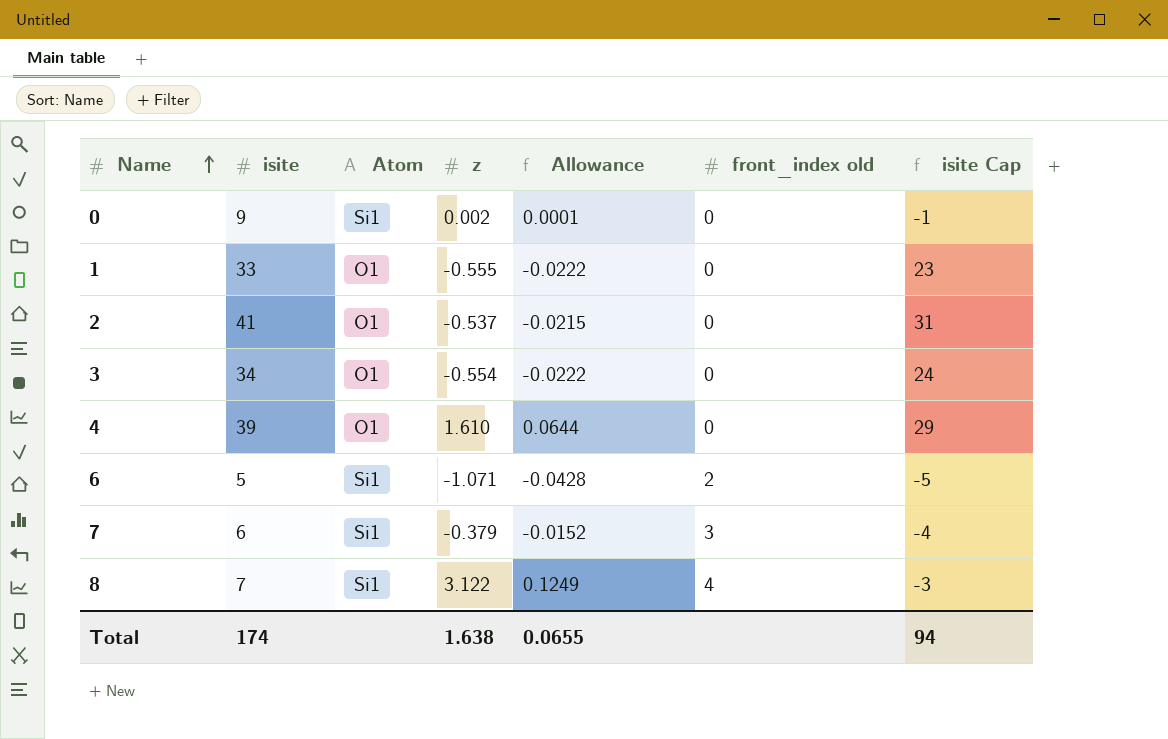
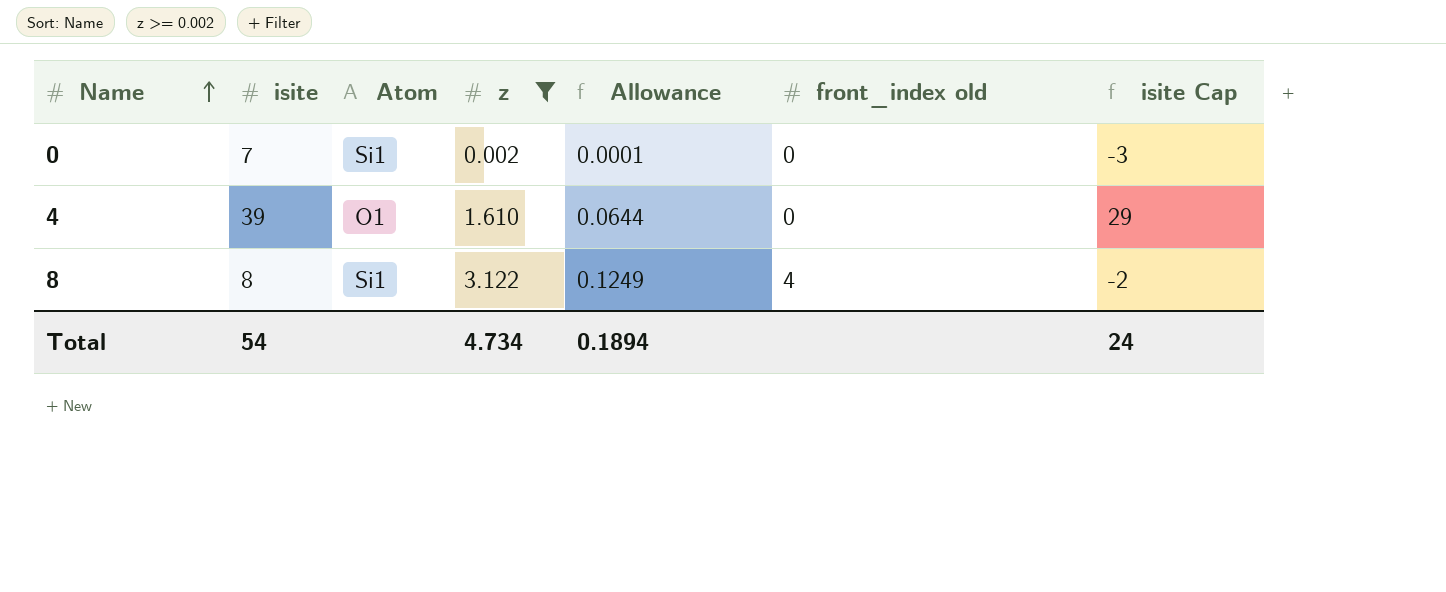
filter: none -> z >= 0.002
0 | isite: 9 -> 7
0 | isite Cap: -1 -> -3
8 | isite: 7 -> 8
8 | isite Cap: -3 -> -2
Total | isite: 174 -> 54
Total | z: 1.638 -> 4.734
Total | Allowance: 0.0655 -> 0.1894
Total | isite Cap: 94 -> 24

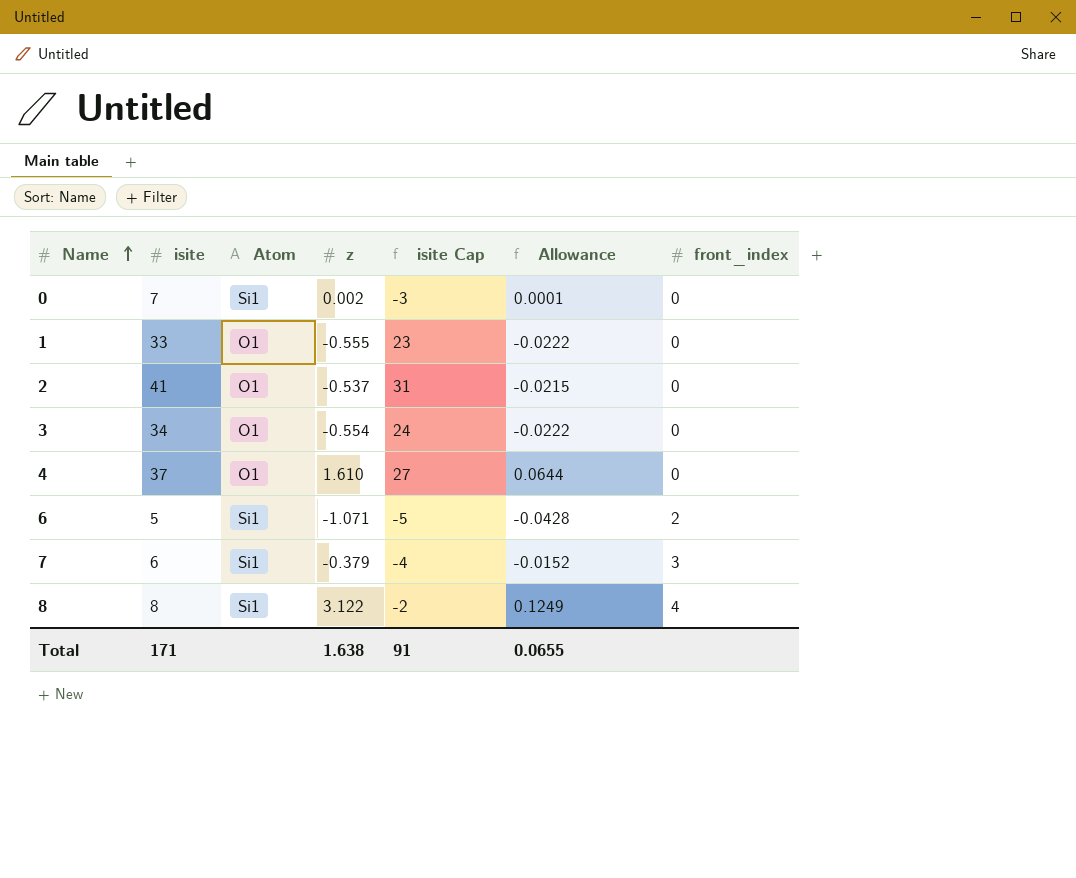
filter: z >= 0.002 -> none
column isite Cap | position: 7 -> 5
column name: front_index old -> front_index
4 | isite: 39 -> 37
4 | isite Cap: 29 -> 27
Total | isite: 54 -> 171
Total | z: 4.734 -> 1.638
Total | isite Cap: 24 -> 91
Total | Allowance: 0.1894 -> 0.0655

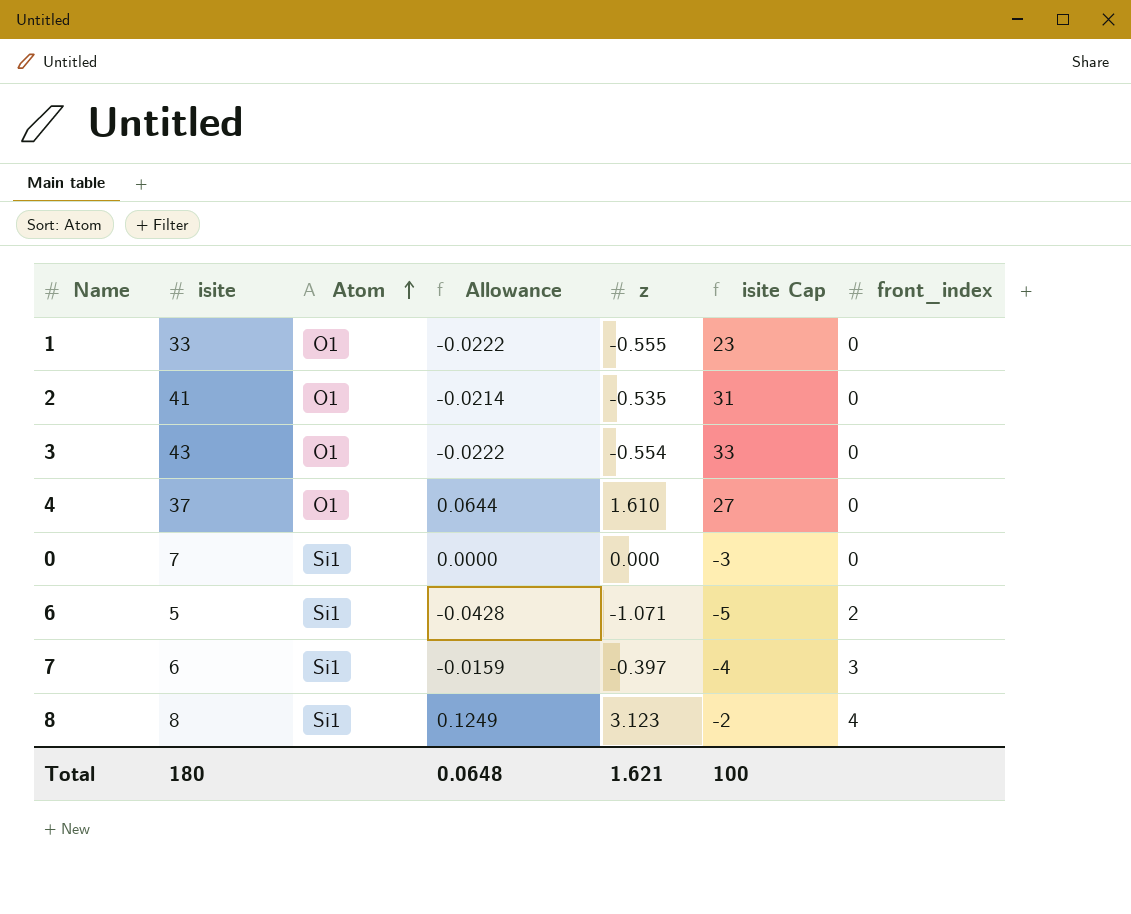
row order: Name ascending -> Atom ascending
column Allowance | position: 6 -> 4
2 | Allowance: -0.0215 -> -0.0214
2 | z: -0.537 -> -0.535
3 | isite: 34 -> 43
3 | isite Cap: 24 -> 33
0 | Allowance: 0.0001 -> 0.0000
0 | z: 0.002 -> 0.000
7 | Allowance: -0.0152 -> -0.0159
7 | z: -0.379 -> -0.397
8 | z: 3.122 -> 3.123
Total | isite: 171 -> 180
Total | Allowance: 0.0655 -> 0.0648
Total | z: 1.638 -> 1.621
Total | isite Cap: 91 -> 100

